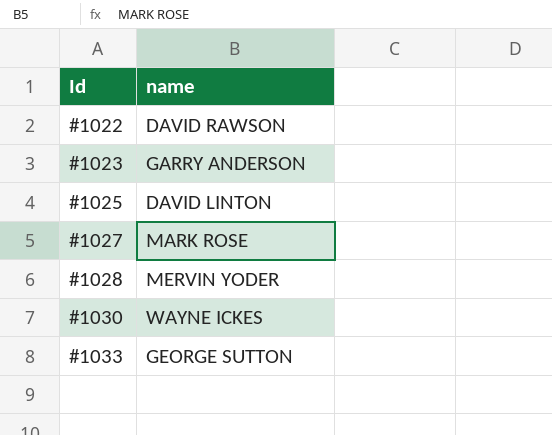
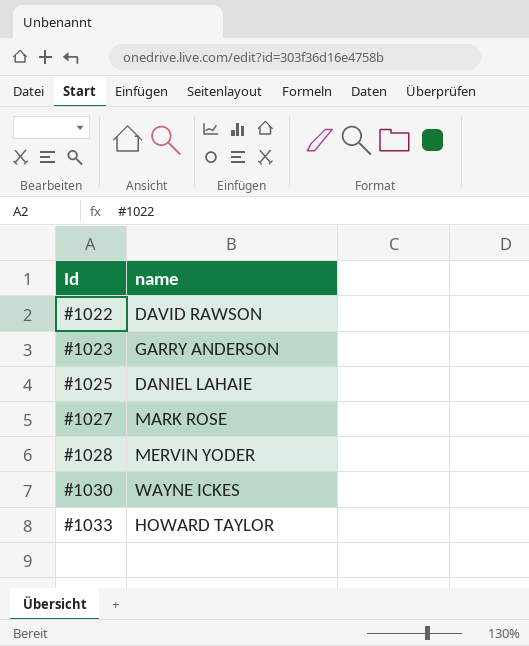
#1025 | name: DAVID LINTON -> DANIEL LAHAIE
#1033 | name: GEORGE SUTTON -> HOWARD TAYLOR

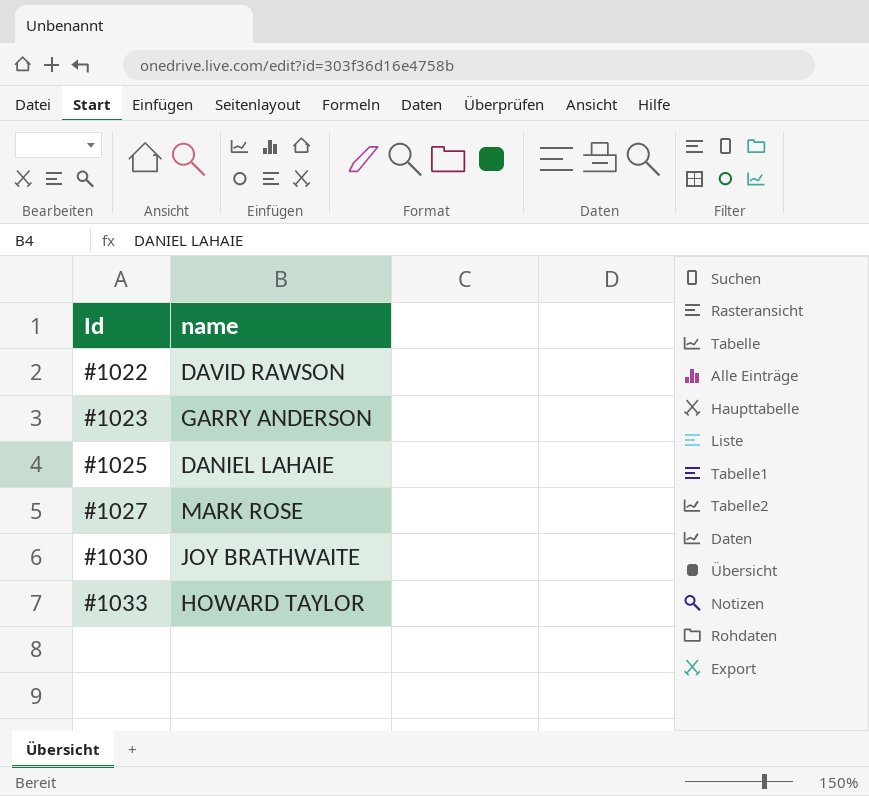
row #1028: MERVIN YODER -> none
#1030 | name: WAYNE ICKES -> JOY BRATHWAITE

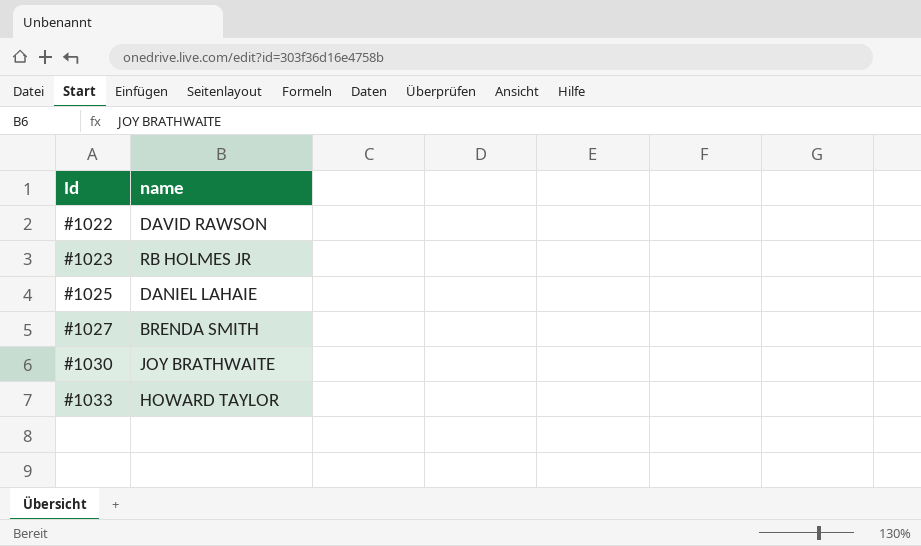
#1023 | name: GARRY ANDERSON -> RB HOLMES JR
#1027 | name: MARK ROSE -> BRENDA SMITH

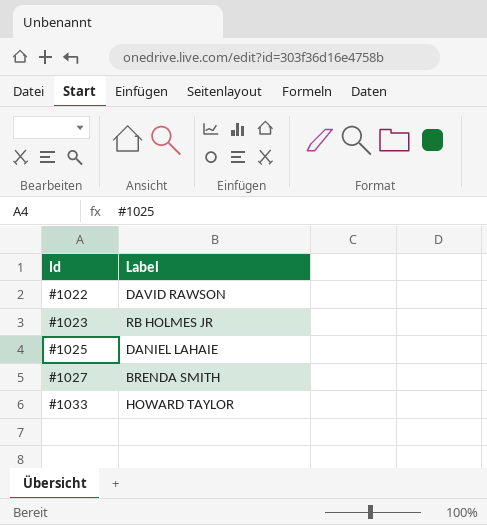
column name: name -> Label
row #1030: JOY BRATHWAITE -> none

